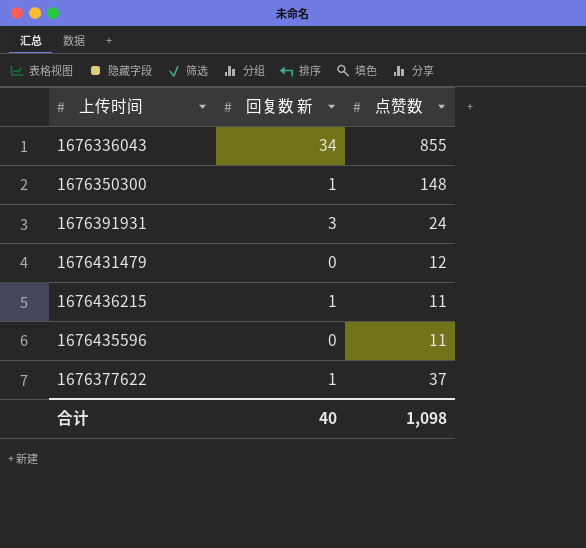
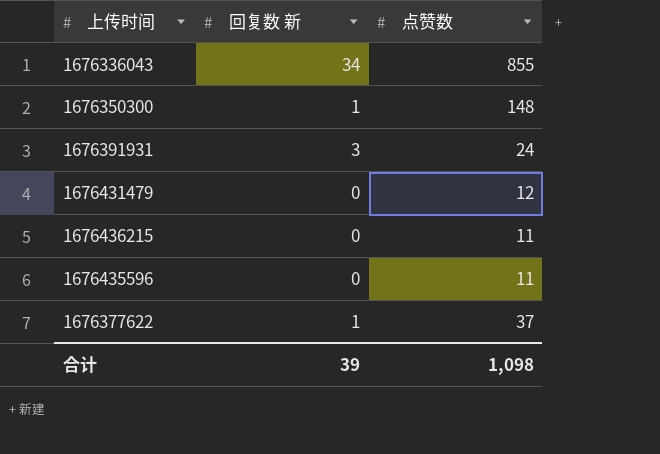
1676436215 | 回复数 新: 1 -> 0
合计 | 回复数 新: 40 -> 39

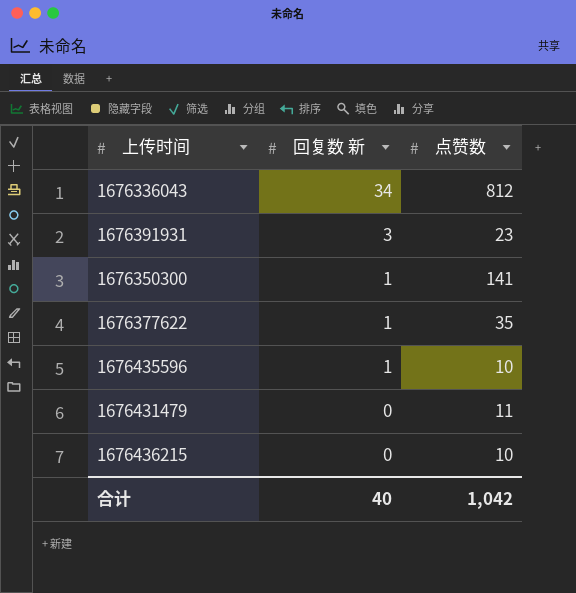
row order: none -> 回复数 新 descending
1676336043 | 点赞数: 855 -> 812
1676391931 | 点赞数: 24 -> 23
1676350300 | 点赞数: 148 -> 141
1676377622 | 点赞数: 37 -> 35
1676435596 | 回复数 新: 0 -> 1
1676435596 | 点赞数: 11 -> 10
1676431479 | 点赞数: 12 -> 11
1676436215 | 点赞数: 11 -> 10
合计 | 回复数 新: 39 -> 40
合计 | 点赞数: 1,098 -> 1,042

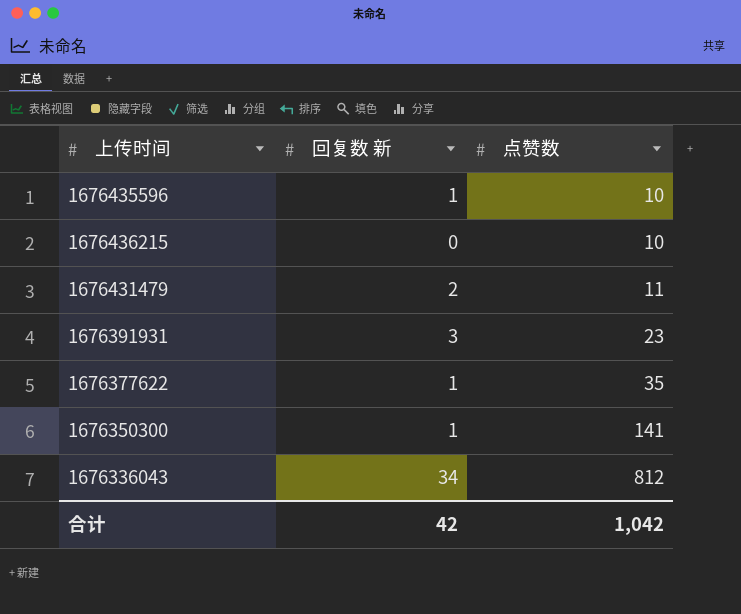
row order: 回复数 新 descending -> 点赞数 ascending
1676431479 | 回复数 新: 0 -> 2
合计 | 回复数 新: 40 -> 42

